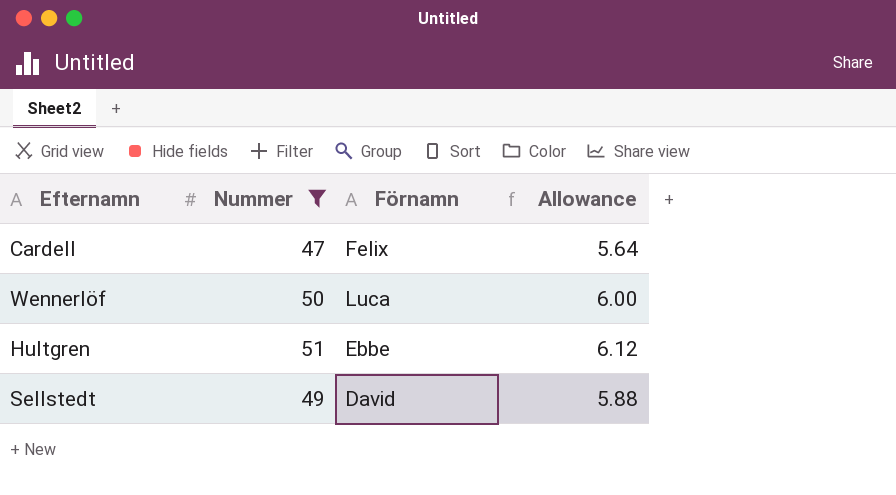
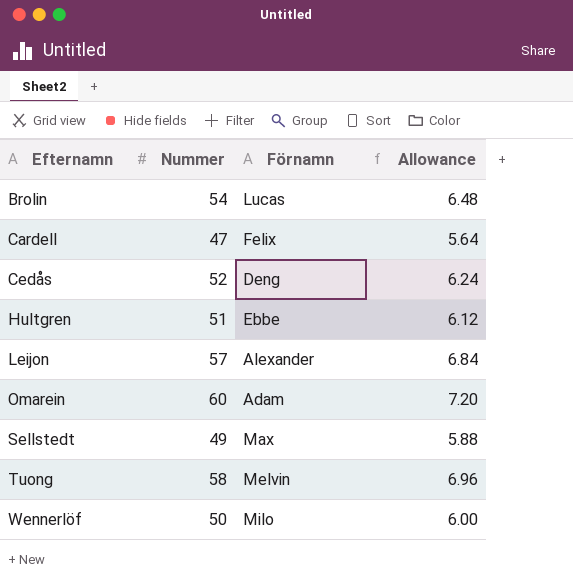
filter: Nummer <= 51 -> none
row order: none -> Efternamn ascending
Sellstedt | Förnamn: David -> Max
Wennerlöf | Förnamn: Luca -> Milo

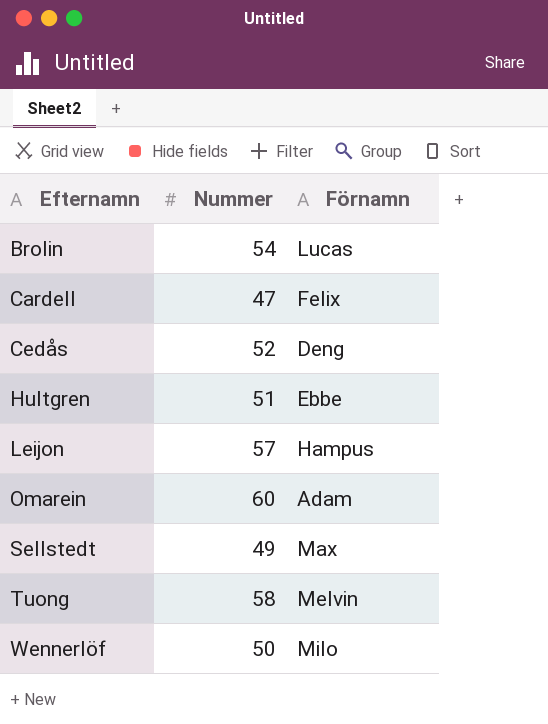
column Allowance | formula: [Nummer] * 0.12 -> none
Leijon | Förnamn: Alexander -> Hampus

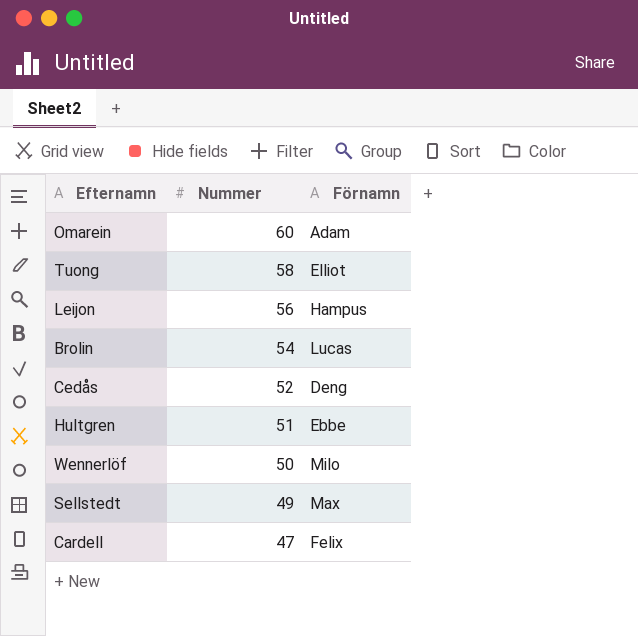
row order: Efternamn ascending -> Nummer descending
Tuong | Förnamn: Melvin -> Elliot
Leijon | Nummer: 57 -> 56

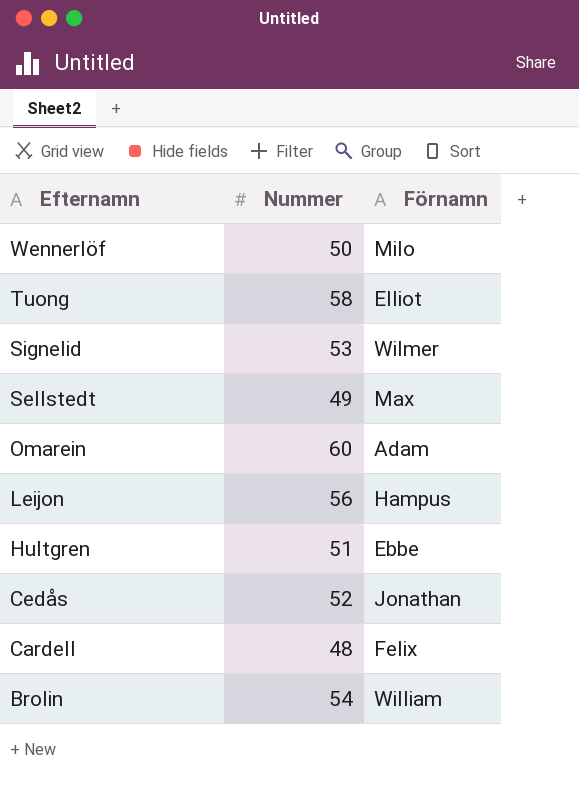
row order: Nummer descending -> Efternamn descending
row Signelid: none -> 53 | Wilmer
Cedås | Förnamn: Deng -> Jonathan
Cardell | Nummer: 47 -> 48
Brolin | Förnamn: Lucas -> William

